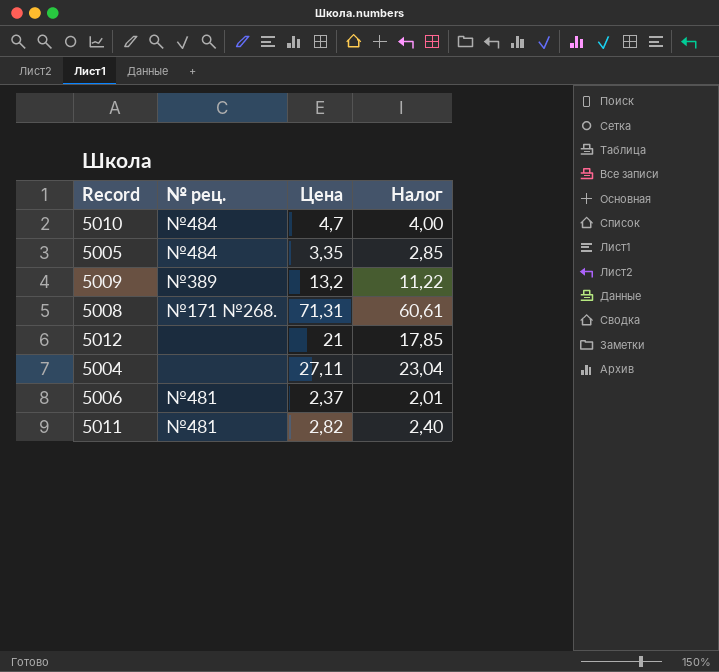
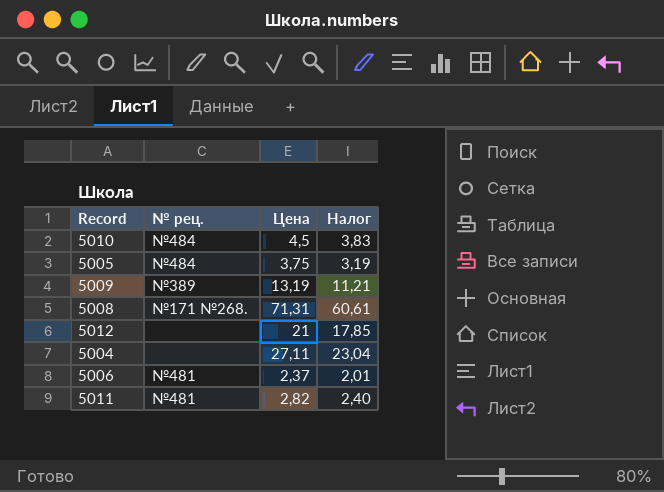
5010 | Цена: 4,7 -> 4,5
5010 | Налог: 4,00 -> 3,83
5005 | Цена: 3,35 -> 3,75
5005 | Налог: 2,85 -> 3,19
5009 | Цена: 13,2 -> 13,19
5009 | Налог: 11,22 -> 11,21

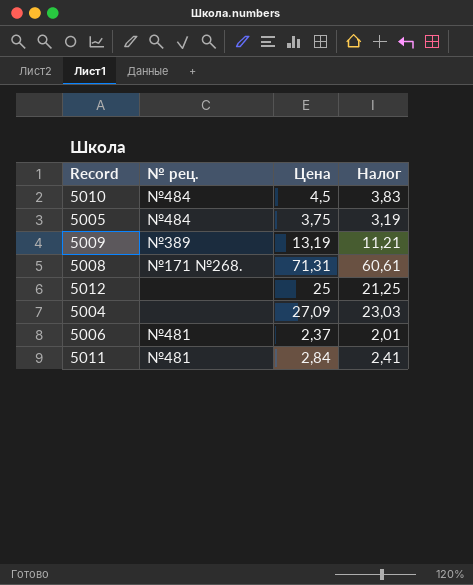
5012 | Цена: 21 -> 25
5012 | Налог: 17,85 -> 21,25
5004 | Цена: 27,11 -> 27,09
5004 | Налог: 23,04 -> 23,03
5011 | Цена: 2,82 -> 2,84
5011 | Налог: 2,40 -> 2,41

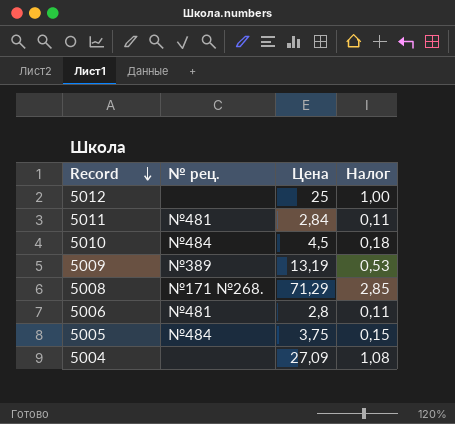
row order: none -> Record descending
column Налог | formula: [Цена] * 0,85 -> [Цена] * 0,04
5008 | Цена: 71,31 -> 71,29
5006 | Цена: 2,37 -> 2,8

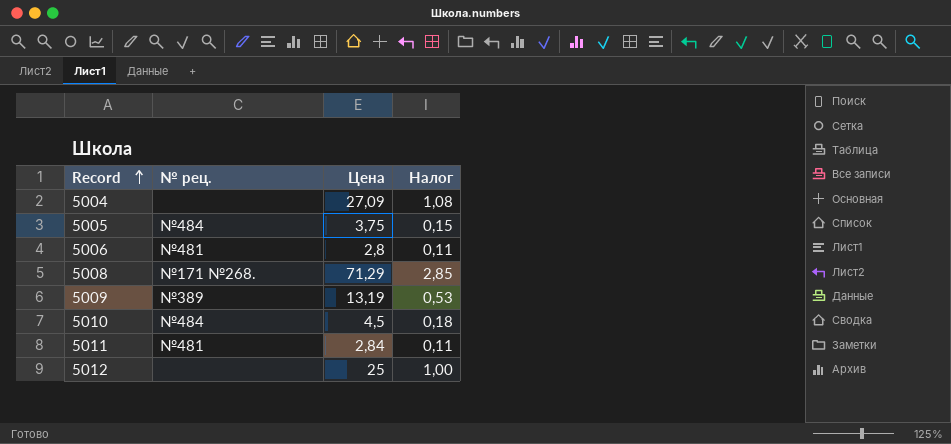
row order: Record descending -> Record ascending

